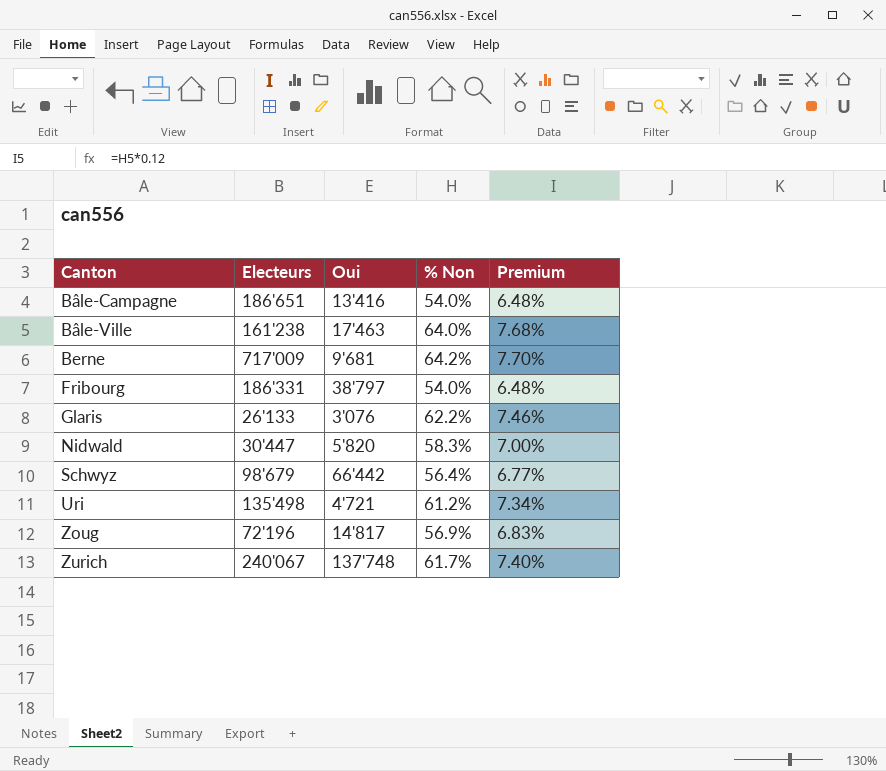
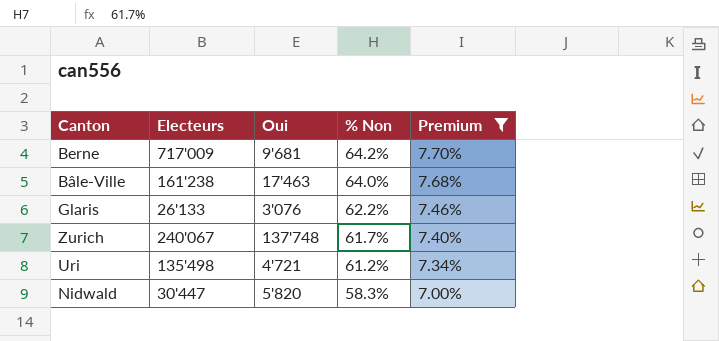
filter: none -> Premium >= 7.00%
row order: Canton ascending -> % Non descending

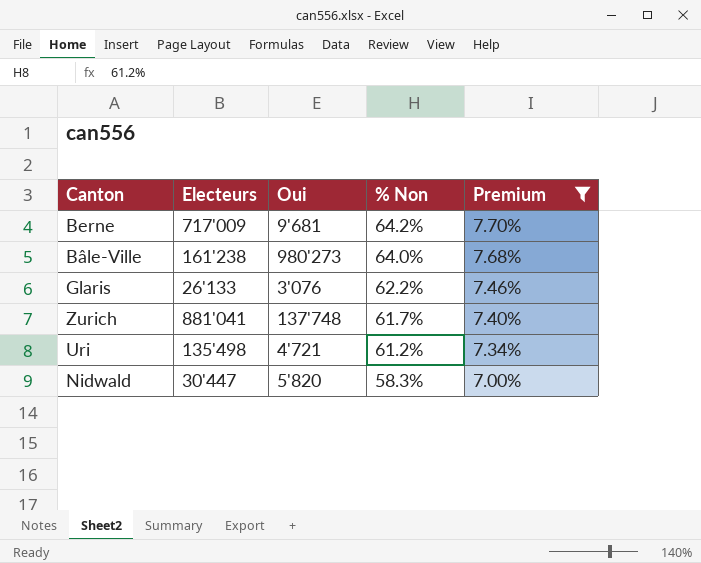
Bâle-Ville | Oui: 17'463 -> 980'273
Zurich | Electeurs: 240'067 -> 881'041

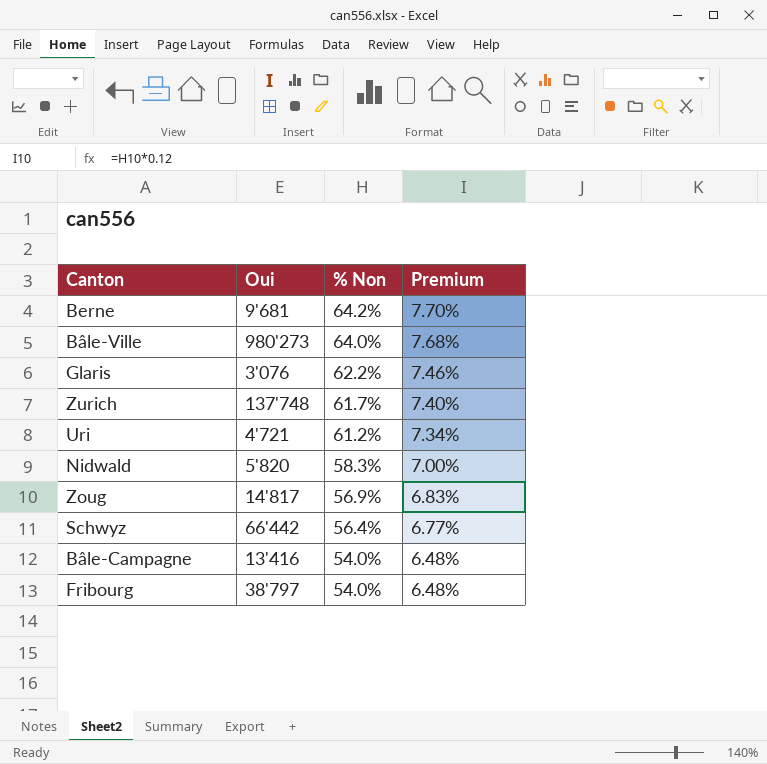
filter: Premium >= 7.00% -> none
column Electeurs | position: 2 -> none

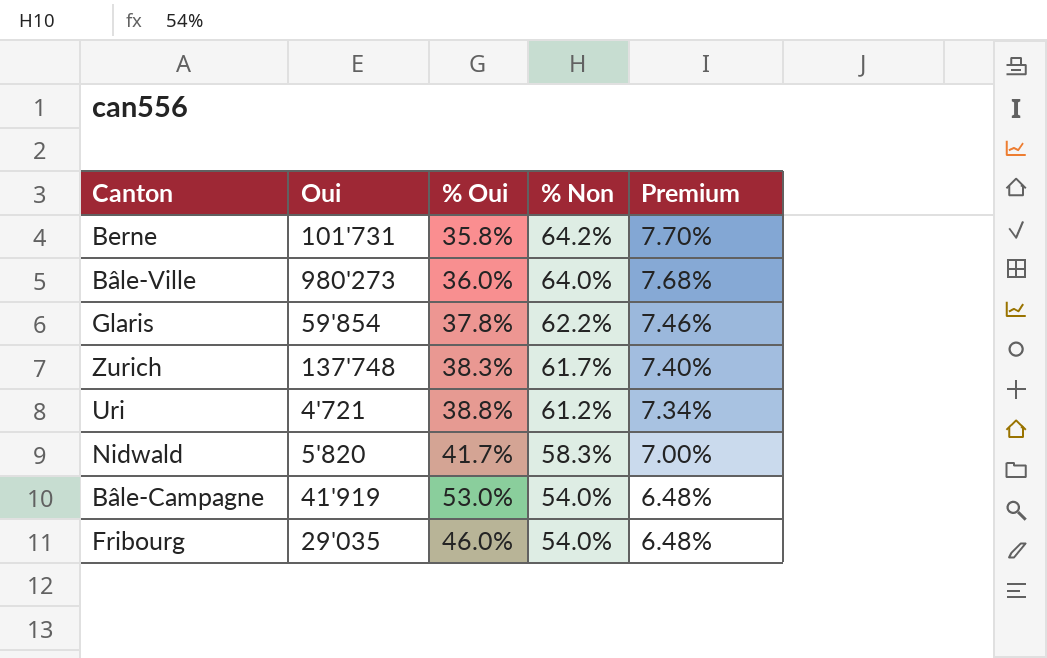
column % Oui | position: none -> 3
row Zoug: 14'817 | 56.9% | 6.83% -> none
row Schwyz: 66'442 | 56.4% | 6.77% -> none
Berne | Oui: 9'681 -> 101'731
Glaris | Oui: 3'076 -> 59'854
Bâle-Campagne | Oui: 13'416 -> 41'919
Fribourg | Oui: 38'797 -> 29'035

